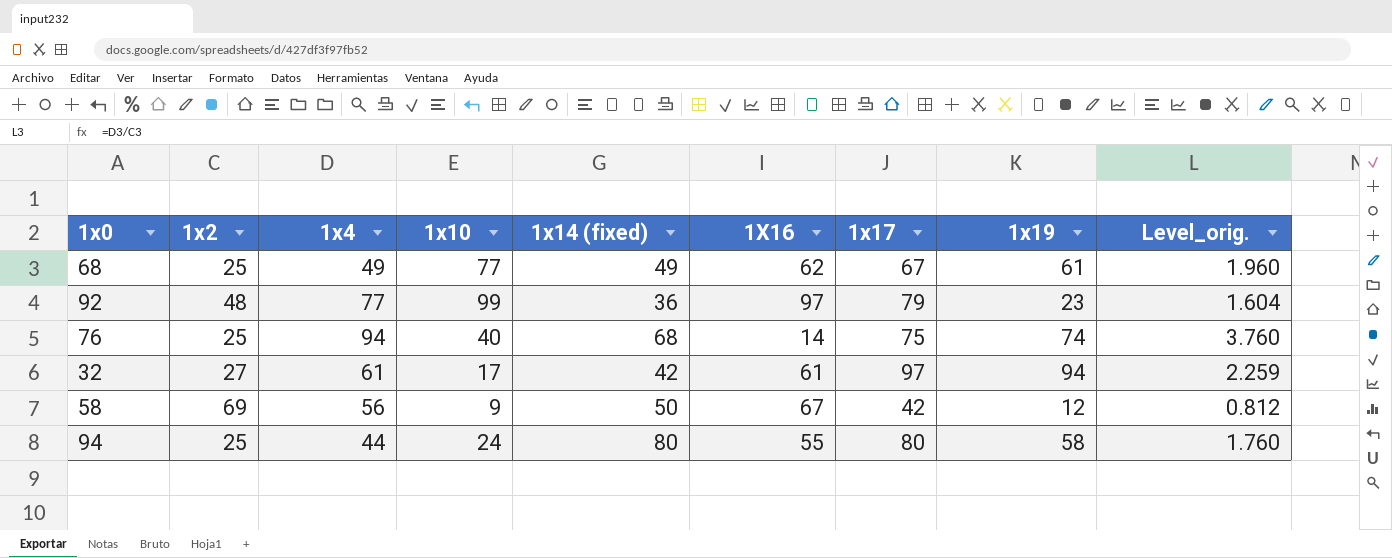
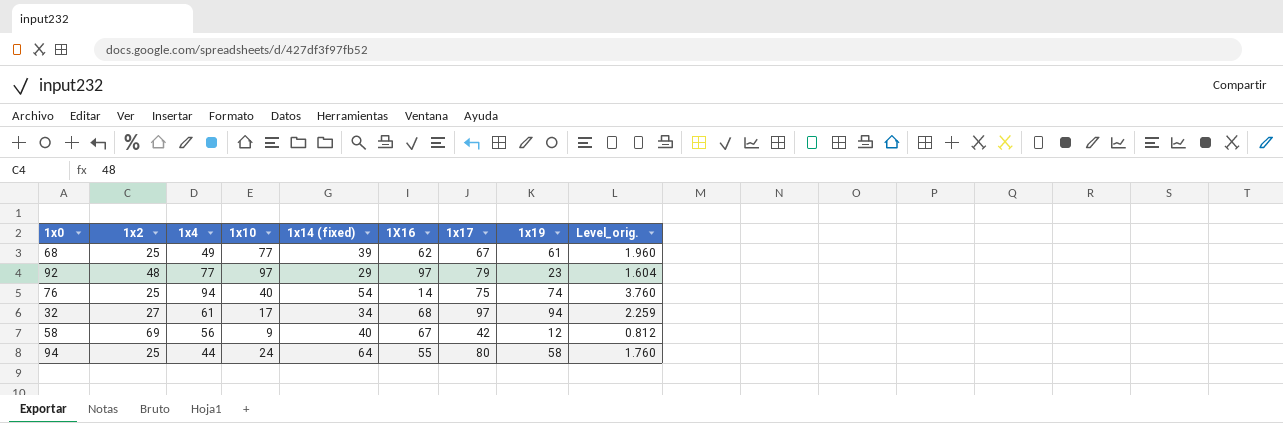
68 | 1x14 (fixed): 49 -> 39
92 | 1x10: 99 -> 97
92 | 1x14 (fixed): 36 -> 29
76 | 1x14 (fixed): 68 -> 54
32 | 1x14 (fixed): 42 -> 34
32 | 1X16: 61 -> 68
58 | 1x14 (fixed): 50 -> 40
94 | 1x14 (fixed): 80 -> 64

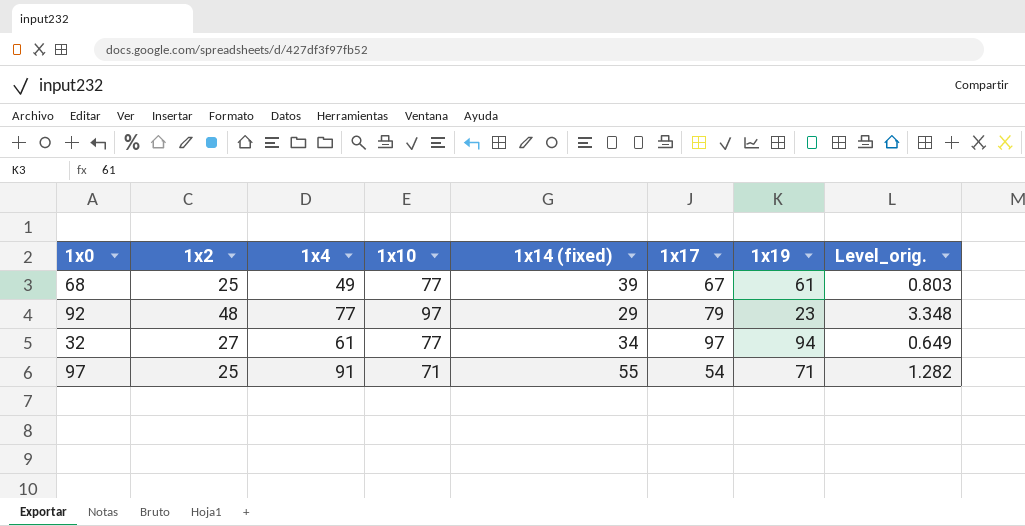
column 1X16 | position: 6 -> none
column Level_orig. | formula: [1x4] / [1x2] -> [1x4] / [1x19]
row 76: 25 | 94 | 40 | 54 | 14 | 75 | 74 | 3.760 -> none
row 58: 69 | 56 | 9 | 40 | 67 | 42 | 12 | 0.812 -> none
row 94: 25 | 44 | 24 | 64 | 55 | 80 | 58 | 1.760 -> none
32 | 1x10: 17 -> 77
row 97: none -> 25 | 91 | 71 | 55 | 54 | 71 | 1.282

